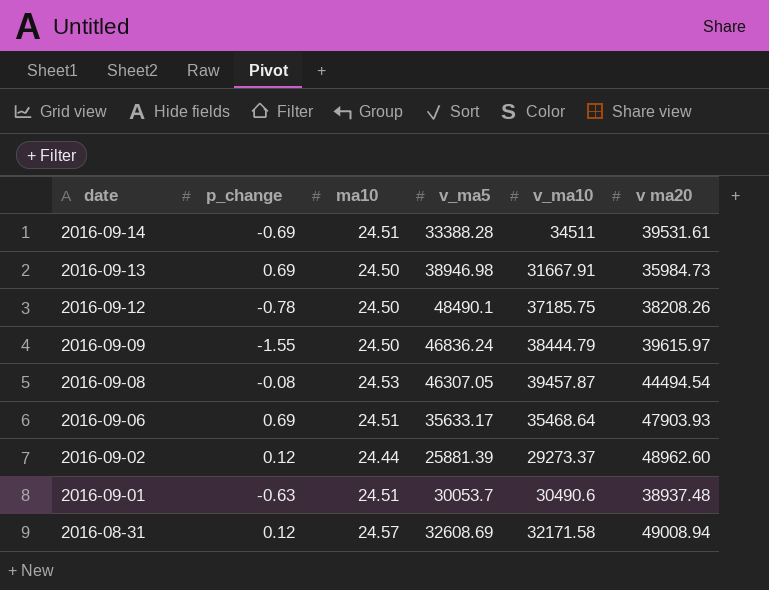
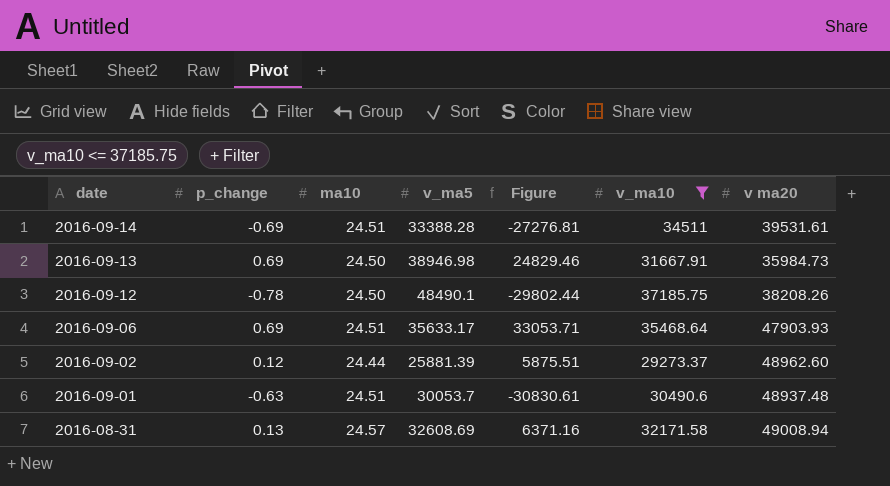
filter: none -> v_ma10 <= 37185.75
column Figure | formula: none -> [p_change] * [v ma20]
2016-09-01 | v ma20: 38937.48 -> 48937.48
2016-08-31 | p_change: 0.12 -> 0.13

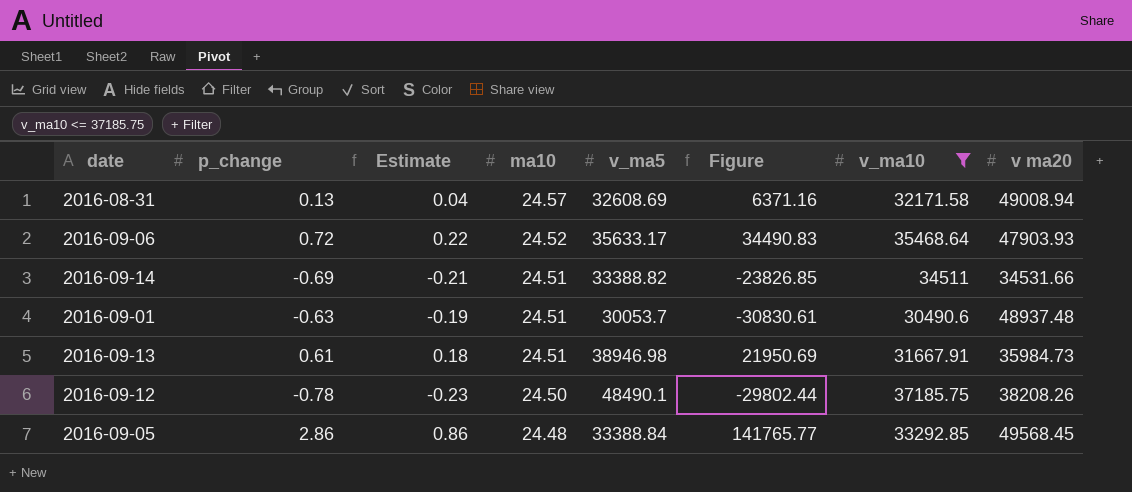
row order: date descending -> ma10 descending
column Estimate | formula: none -> [p_change] * 0.3
row 2016-09-02: 0.12 | 24.44 | 25881.39 | 5875.51 | 29273.37 | 48962.60 -> none
2016-09-06 | p_change: 0.69 -> 0.72
2016-09-06 | ma10: 24.51 -> 24.52
2016-09-06 | Figure: 33053.71 -> 34490.83
2016-09-14 | v_ma5: 33388.28 -> 33388.82
2016-09-14 | Figure: -27276.81 -> -23826.85
2016-09-14 | v ma20: 39531.61 -> 34531.66
2016-09-13 | p_change: 0.69 -> 0.61
2016-09-13 | ma10: 24.50 -> 24.51
2016-09-13 | Figure: 24829.46 -> 21950.69
row 2016-09-05: none -> 2.86 | 0.86 | 24.48 | 33388.84 | 141765.77 | 33292.85 | 49568.45

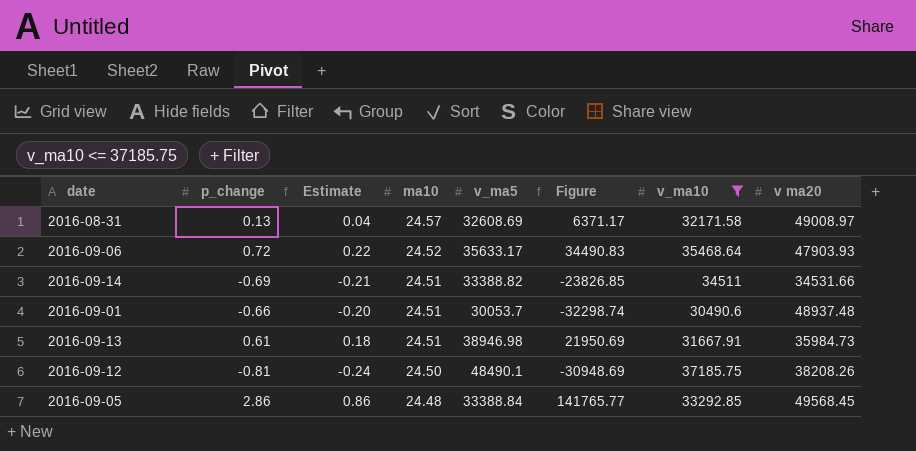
2016-08-31 | Figure: 6371.16 -> 6371.17
2016-08-31 | v ma20: 49008.94 -> 49008.97
2016-09-01 | p_change: -0.63 -> -0.66
2016-09-01 | Estimate: -0.19 -> -0.20
2016-09-01 | Figure: -30830.61 -> -32298.74
2016-09-12 | p_change: -0.78 -> -0.81
2016-09-12 | Estimate: -0.23 -> -0.24
2016-09-12 | Figure: -29802.44 -> -30948.69

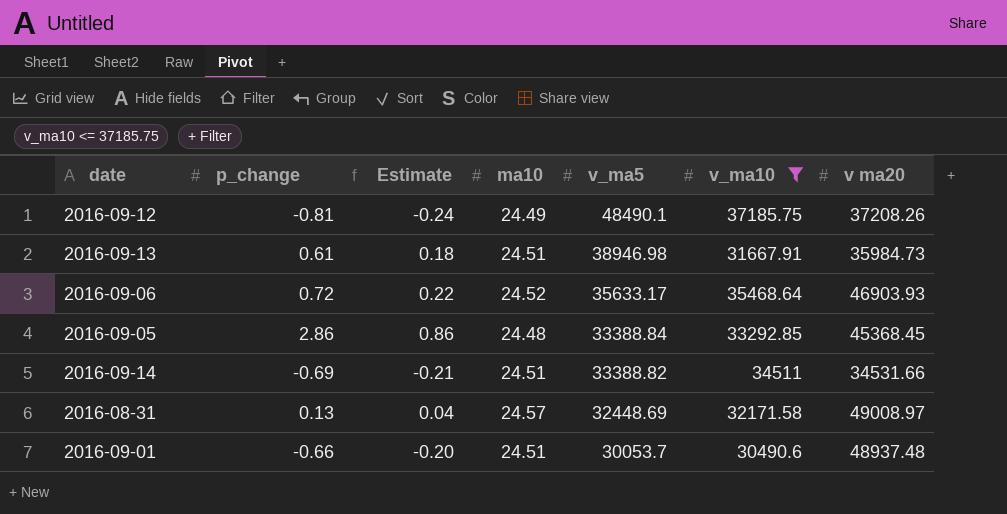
row order: ma10 descending -> v_ma5 descending
column Figure | formula: [p_change] * [v ma20] -> none
2016-09-12 | ma10: 24.50 -> 24.49
2016-09-12 | v ma20: 38208.26 -> 37208.26
2016-09-06 | v ma20: 47903.93 -> 46903.93
2016-09-05 | v ma20: 49568.45 -> 45368.45
2016-08-31 | v_ma5: 32608.69 -> 32448.69

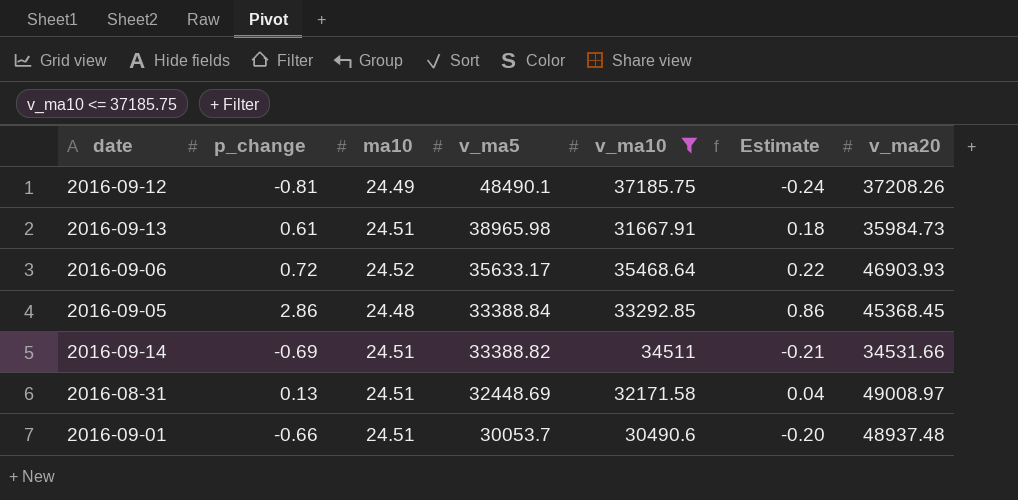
column Estimate | position: 3 -> 6
column name: v ma20 -> v_ma20
2016-09-13 | v_ma5: 38946.98 -> 38965.98
2016-08-31 | ma10: 24.57 -> 24.51

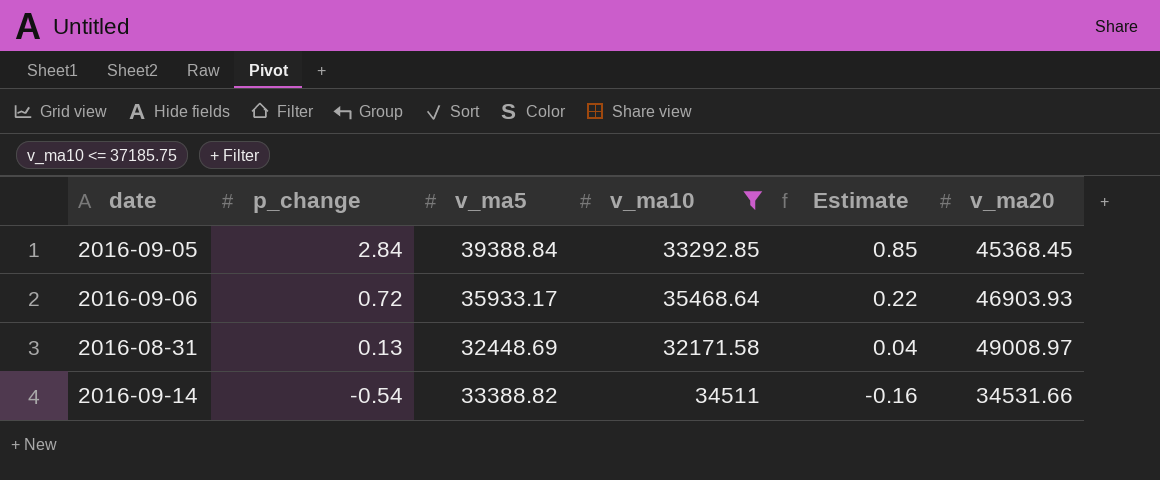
row order: v_ma5 descending -> p_change descending
column ma10 | position: 3 -> none
row 2016-09-12: -0.81 | 24.49 | 48490.1 | 37185.75 | -0.24 | 37208.26 -> none
row 2016-09-13: 0.61 | 24.51 | 38965.98 | 31667.91 | 0.18 | 35984.73 -> none
row 2016-09-01: -0.66 | 24.51 | 30053.7 | 30490.6 | -0.20 | 48937.48 -> none
2016-09-05 | p_change: 2.86 -> 2.84
2016-09-05 | v_ma5: 33388.84 -> 39388.84
2016-09-05 | Estimate: 0.86 -> 0.85
2016-09-06 | v_ma5: 35633.17 -> 35933.17
2016-09-14 | p_change: -0.69 -> -0.54
2016-09-14 | Estimate: -0.21 -> -0.16

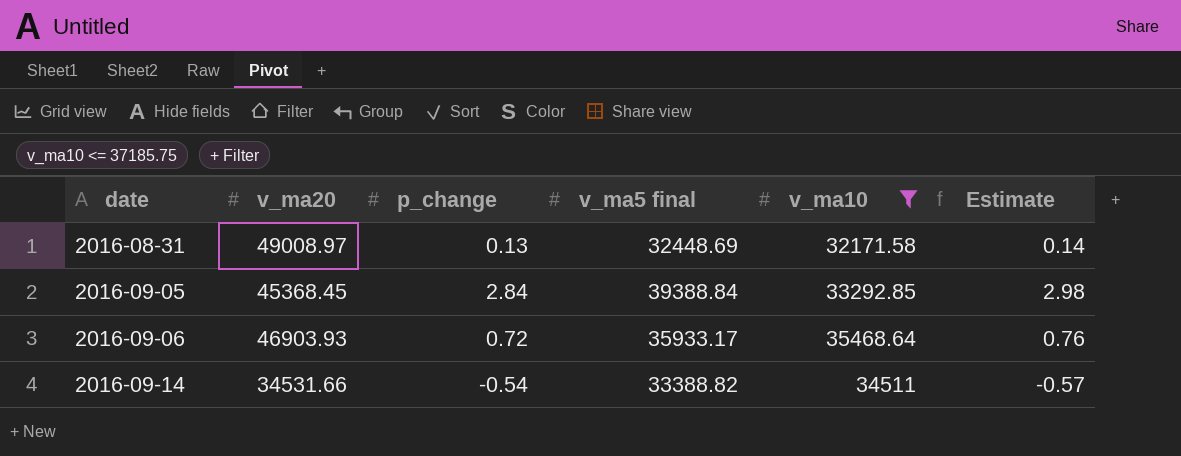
row order: p_change descending -> date ascending
column v_ma20 | position: 6 -> 2
column name: v_ma5 -> v_ma5 final
column Estimate | formula: [p_change] * 0.3 -> [p_change] * 1.05

